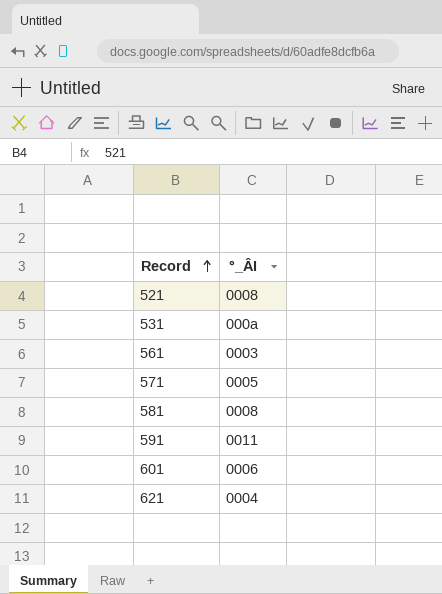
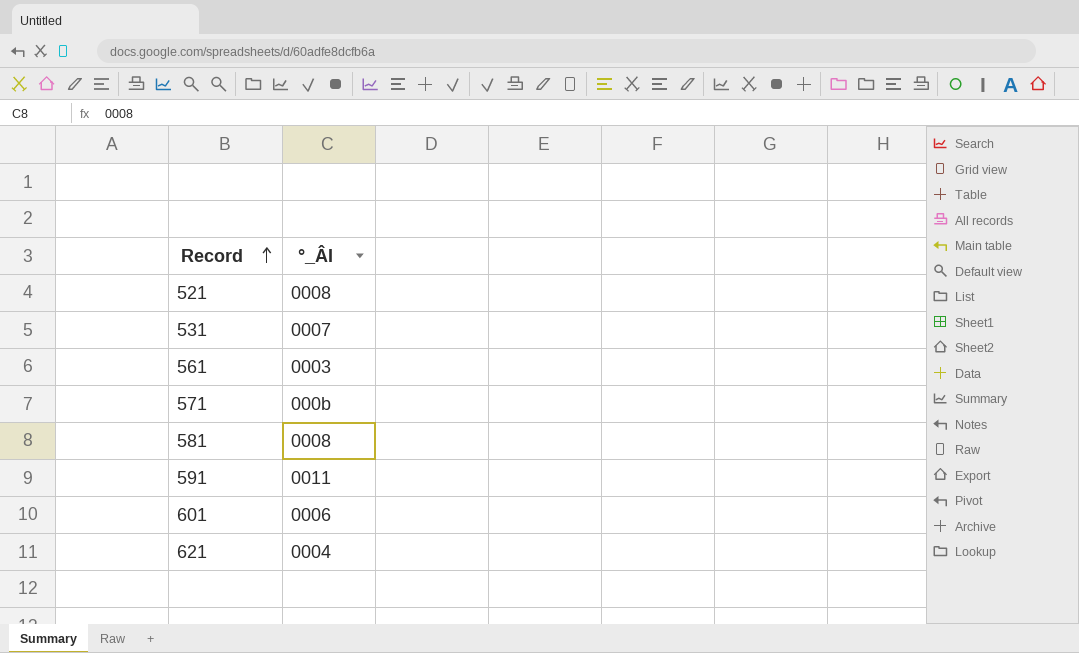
531 | °_ÂI: 000a -> 0007
571 | °_ÂI: 0005 -> 000b

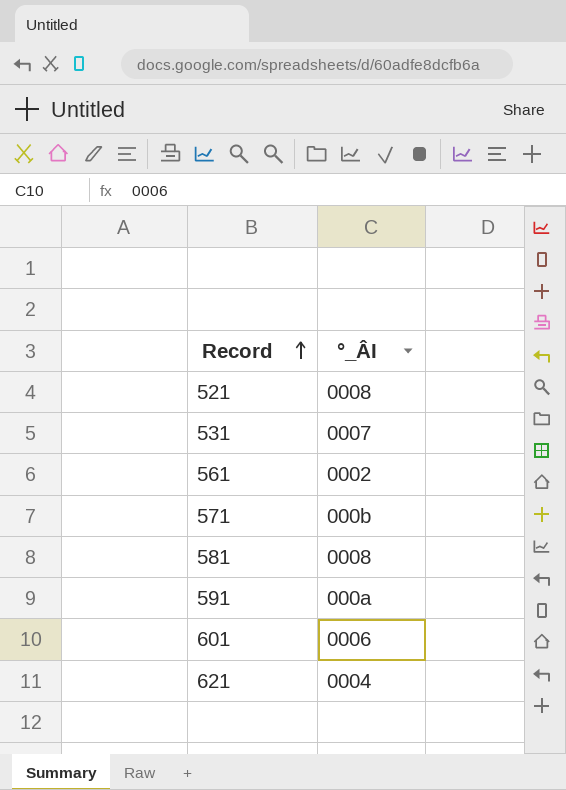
561 | °_ÂI: 0003 -> 0002
591 | °_ÂI: 0011 -> 000a

